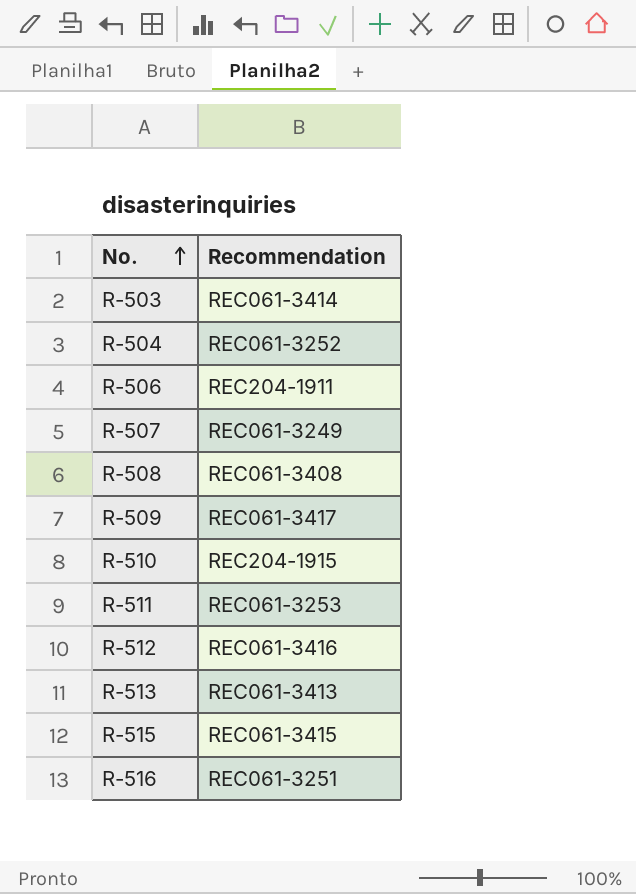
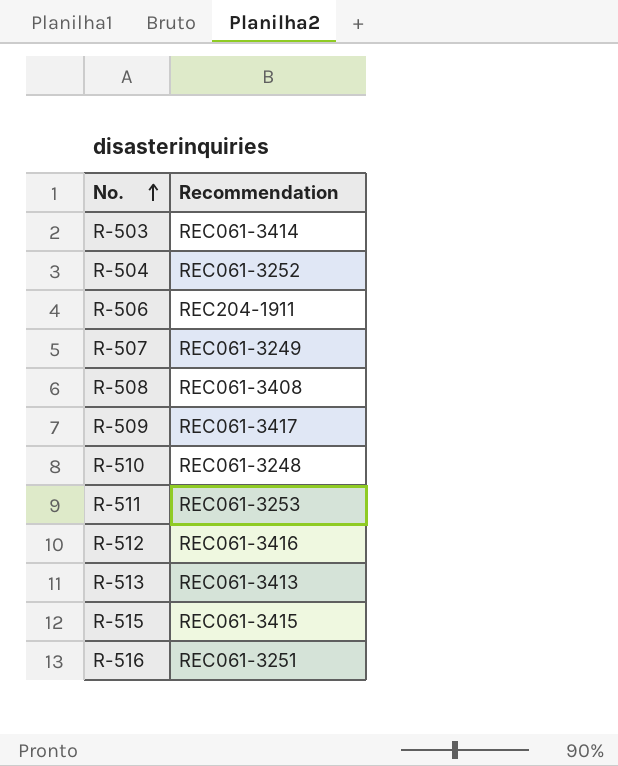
R-510 | Recommendation: REC204-1915 -> REC061-3248

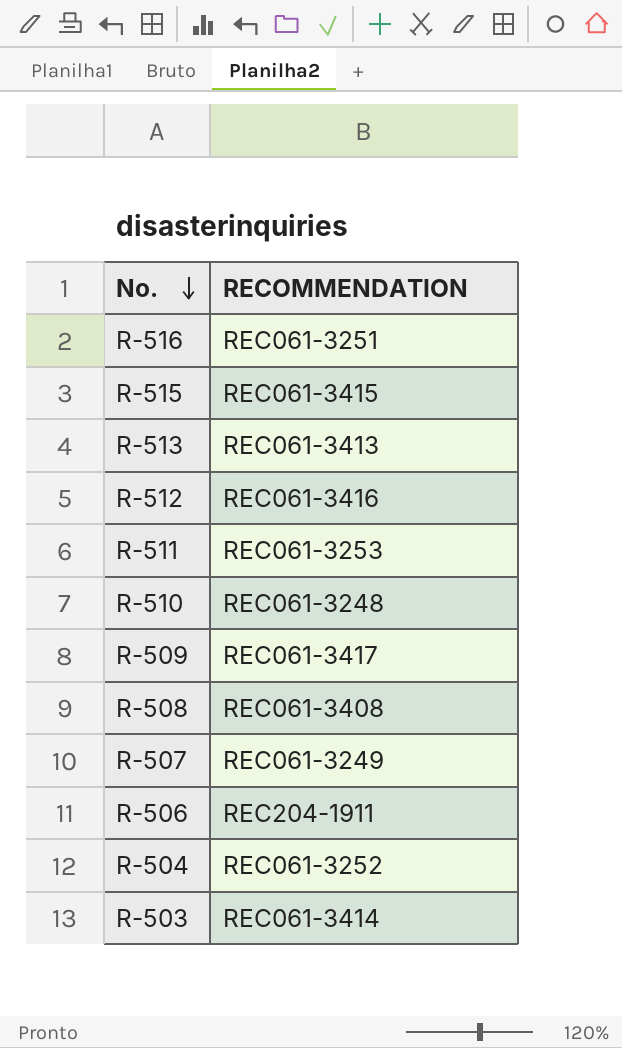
row order: No. ascending -> No. descending
column name: Recommendation -> RECOMMENDATION

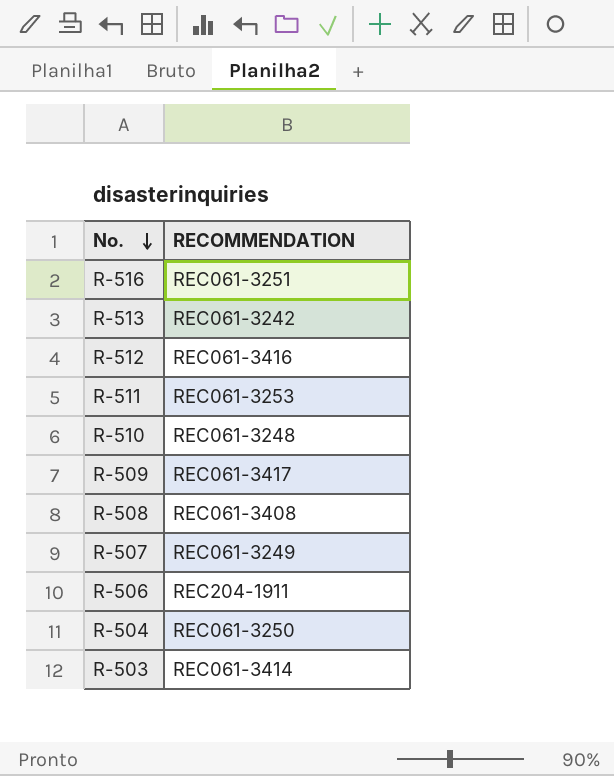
row R-515: REC061-3415 -> none
R-513 | RECOMMENDATION: REC061-3413 -> REC061-3242
R-504 | RECOMMENDATION: REC061-3252 -> REC061-3250

